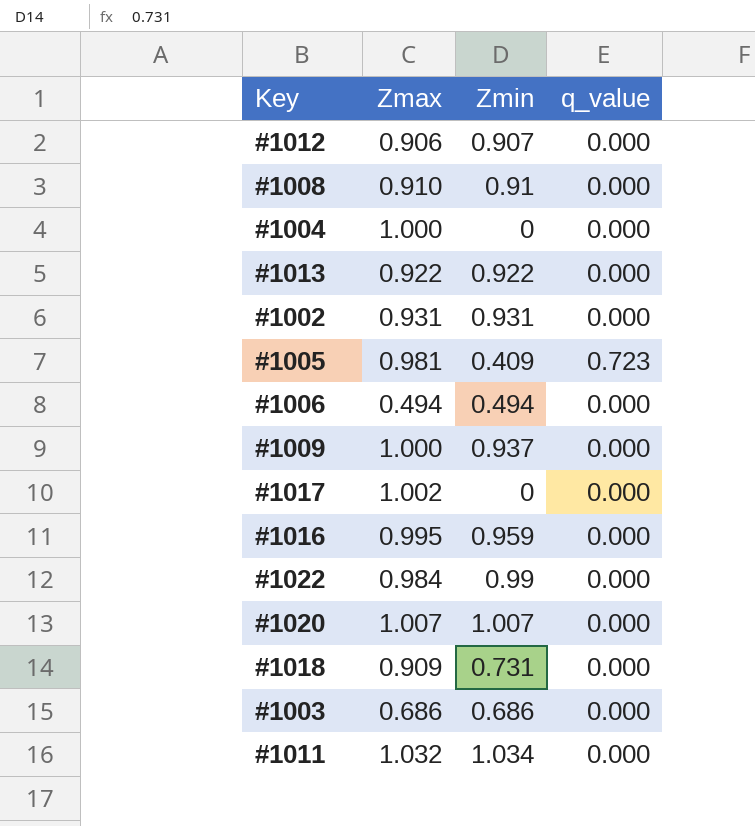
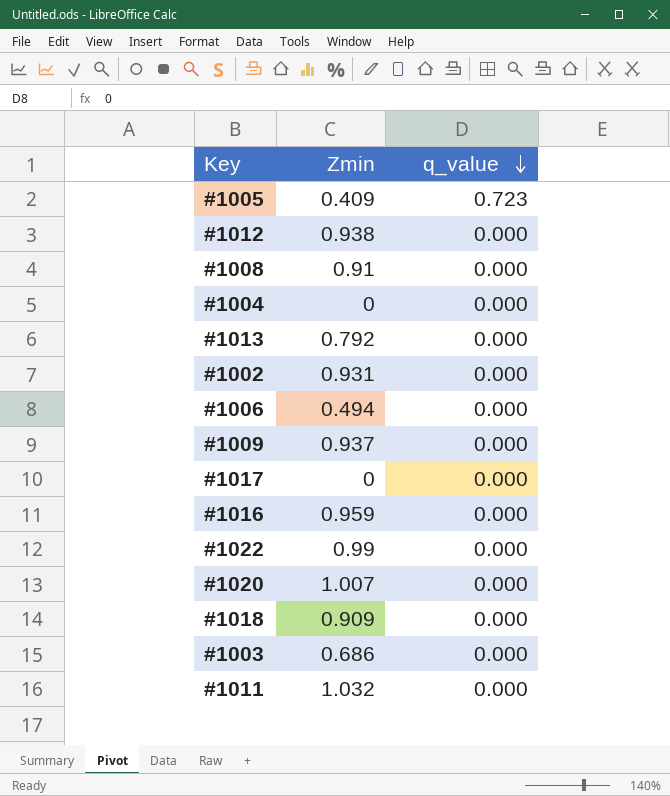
row order: none -> q_value descending
column Zmax | position: 2 -> none
#1012 | Zmin: 0.907 -> 0.938
#1013 | Zmin: 0.922 -> 0.792
#1018 | Zmin: 0.731 -> 0.909
#1011 | Zmin: 1.034 -> 1.032

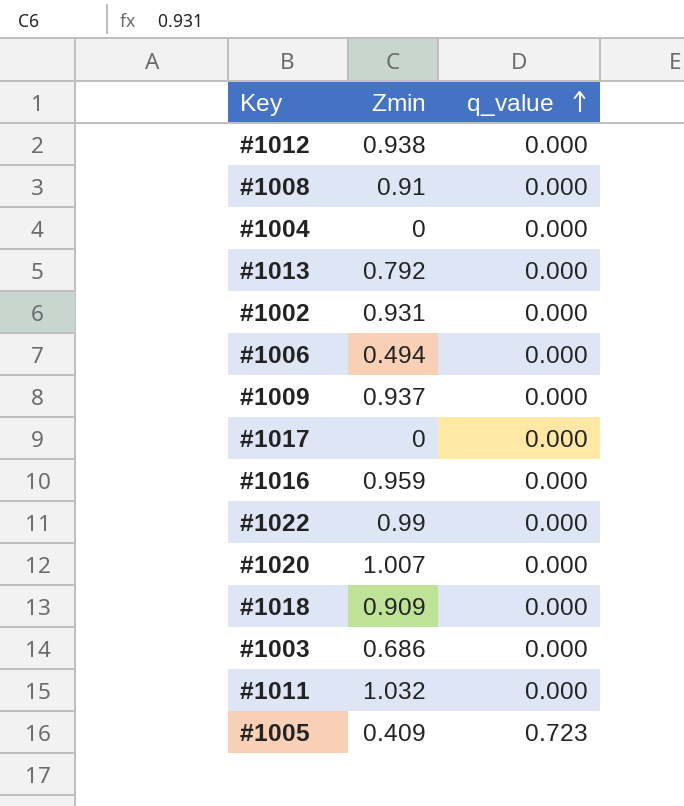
row order: q_value descending -> q_value ascending

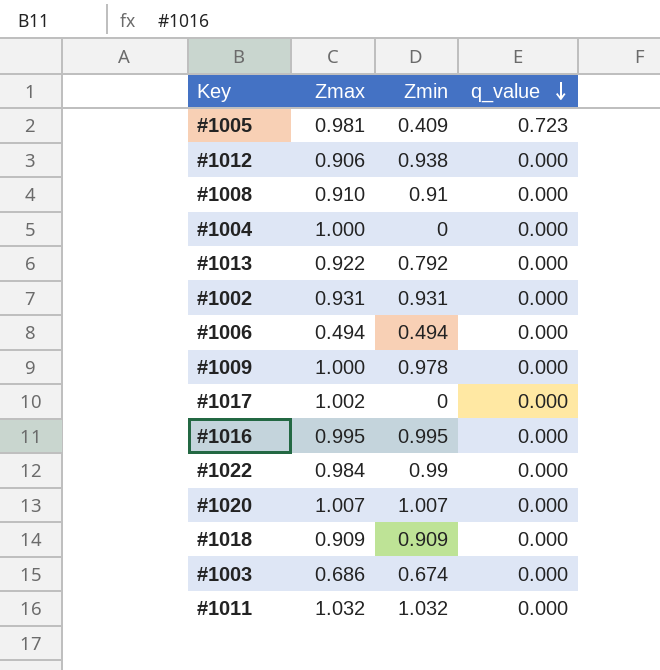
row order: q_value ascending -> q_value descending
column Zmax | position: none -> 2
#1009 | Zmin: 0.937 -> 0.978
#1016 | Zmin: 0.959 -> 0.995
#1003 | Zmin: 0.686 -> 0.674

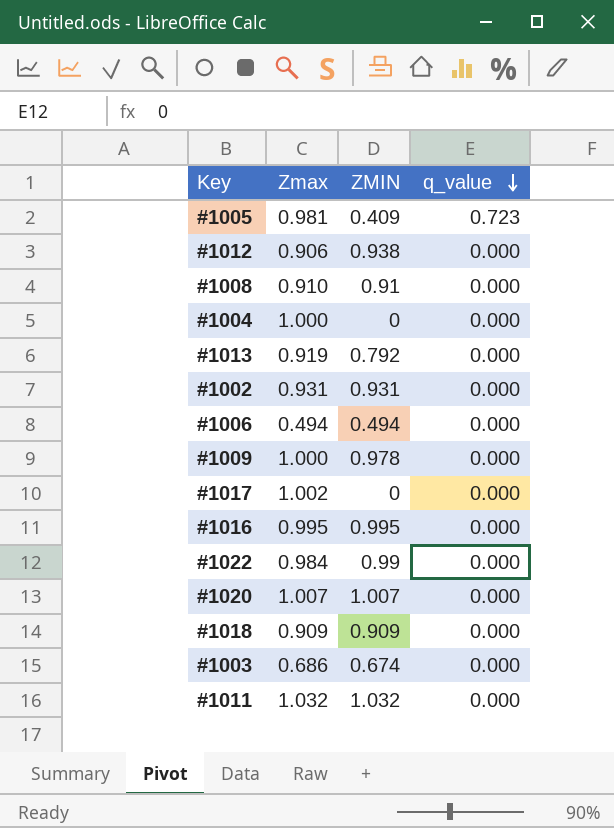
column name: Zmin -> ZMIN
#1013 | Zmax: 0.922 -> 0.919

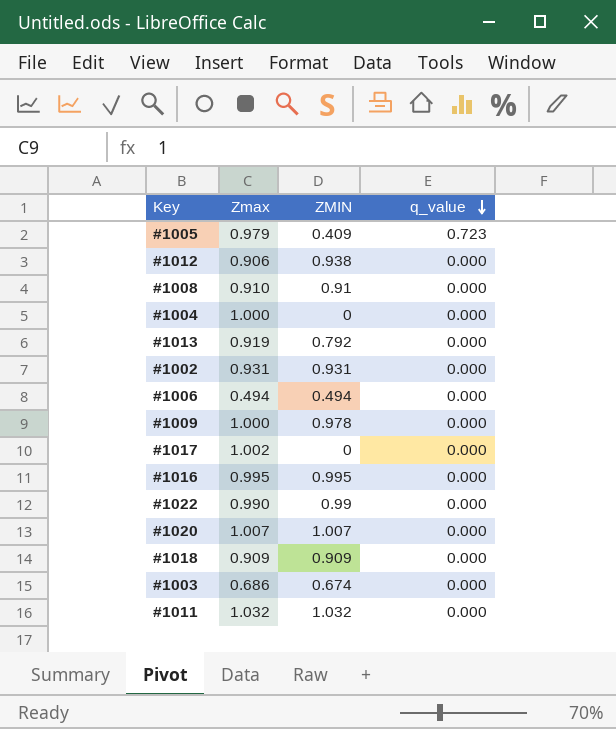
#1005 | Zmax: 0.981 -> 0.979
#1022 | Zmax: 0.984 -> 0.990

